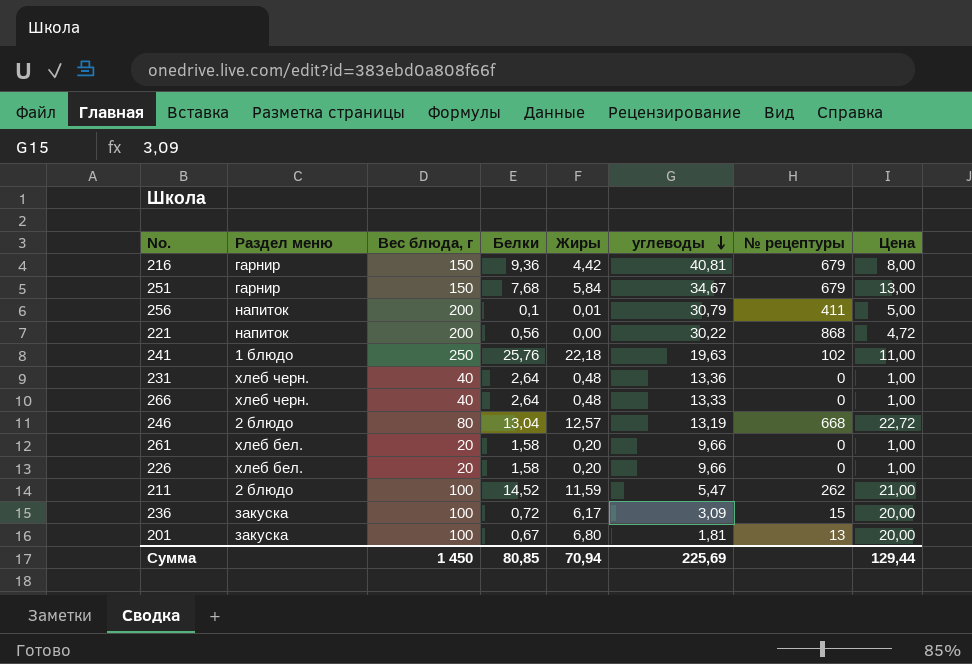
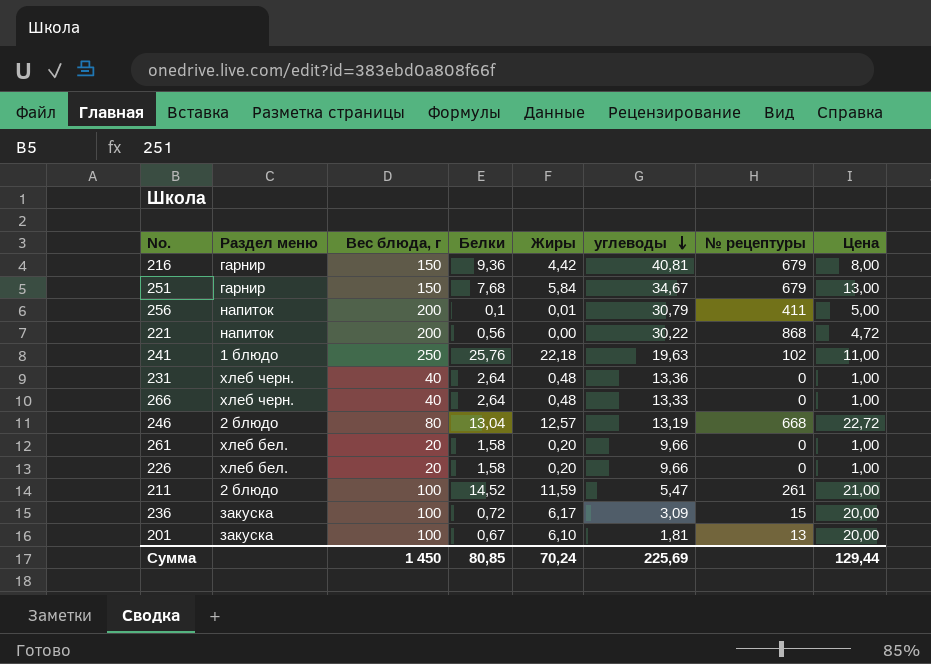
211 | № рецептуры: 262 -> 261
201 | Жиры: 6,80 -> 6,10
Сумма | Жиры: 70,94 -> 70,24

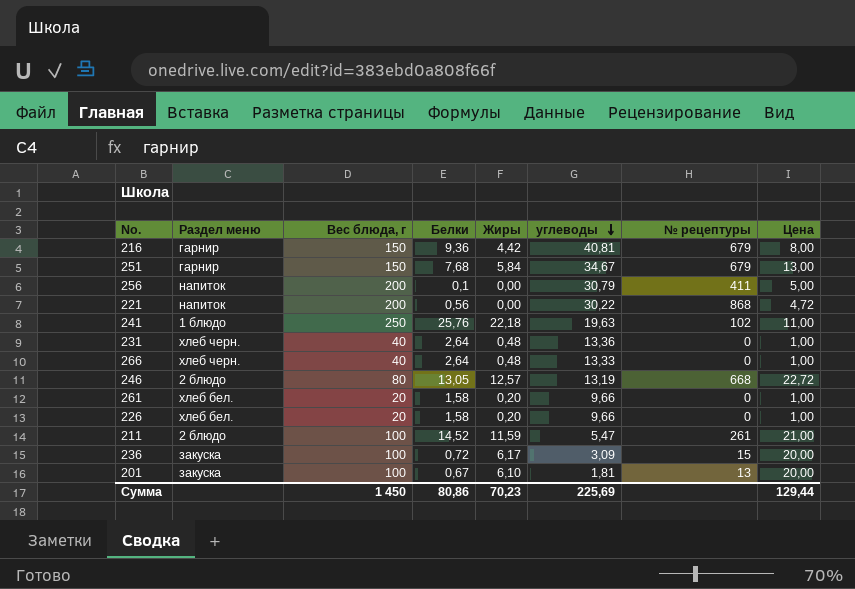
256 | Жиры: 0,01 -> 0,00
246 | Белки: 13,04 -> 13,05
Сумма | Белки: 80,85 -> 80,86
Сумма | Жиры: 70,24 -> 70,23

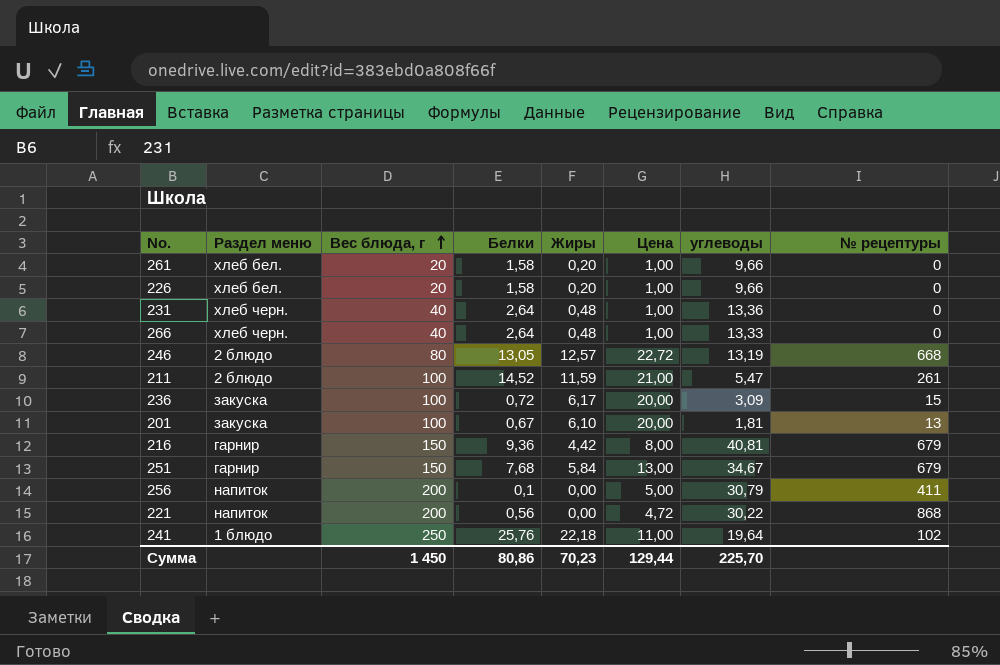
row order: углеводы descending -> Вес блюда, г ascending
column Цена | position: 8 -> 6
241 | углеводы: 19,63 -> 19,64
Сумма | углеводы: 225,69 -> 225,70

